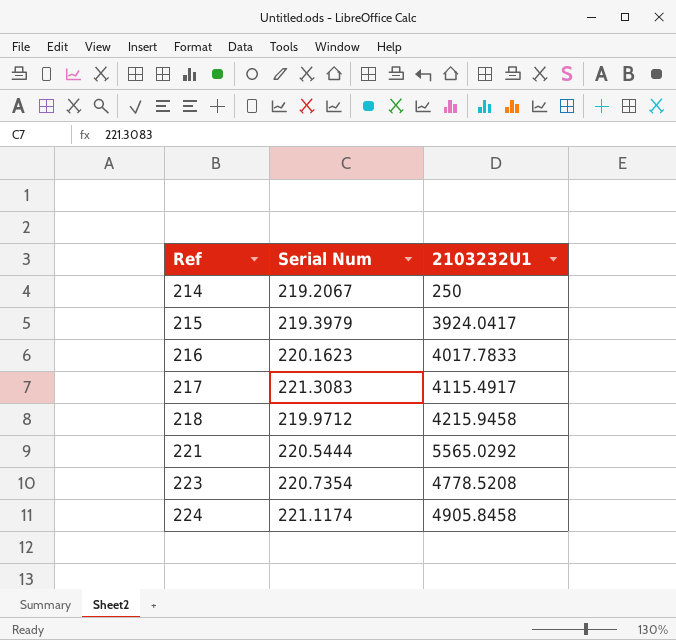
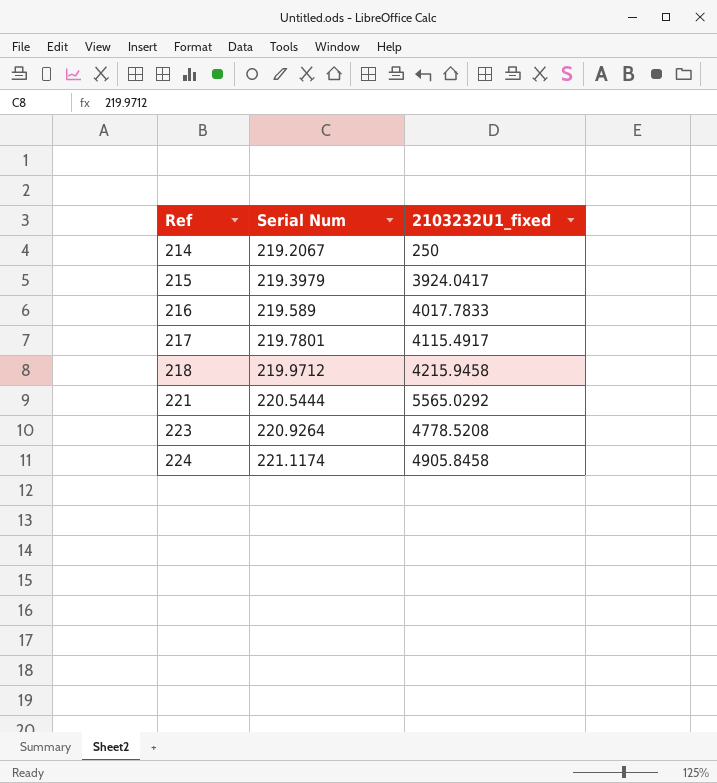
column name: 2103232U1 -> 2103232U1_fixed
216 | Serial Num: 220.1623 -> 219.589
217 | Serial Num: 221.3083 -> 219.7801
223 | Serial Num: 220.7354 -> 220.9264

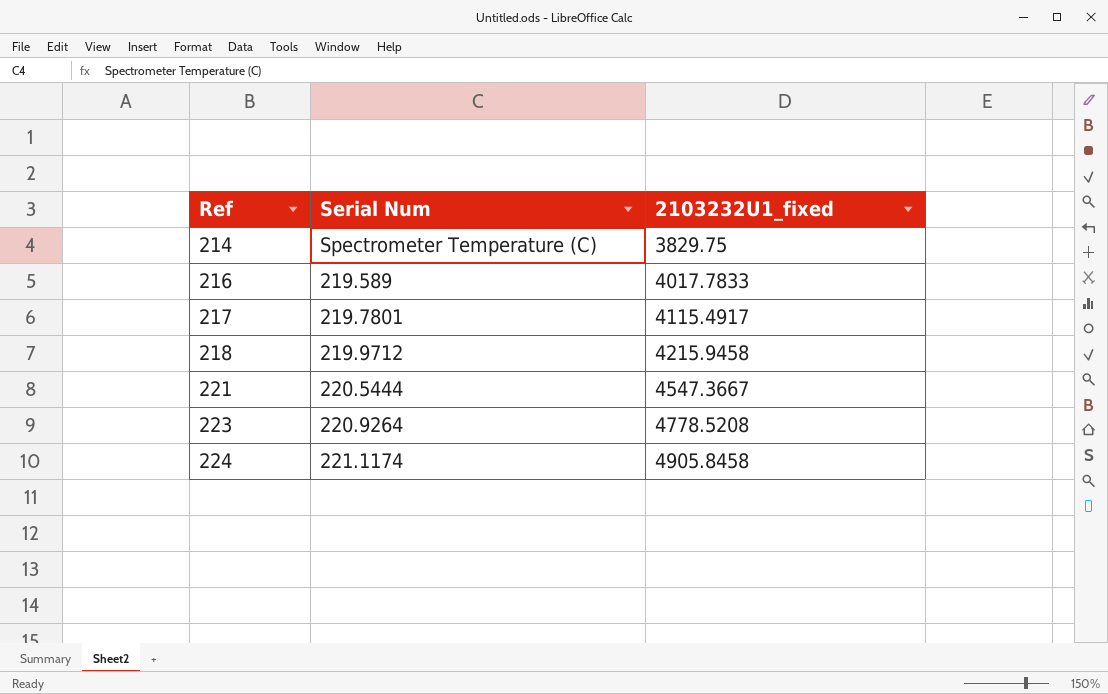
row 215: 219.3979 | 3924.0417 -> none
214 | Serial Num: 219.2067 -> Spectrometer Temperature (C)
214 | 2103232U1_fixed: 250 -> 3829.75
221 | 2103232U1_fixed: 5565.0292 -> 4547.3667

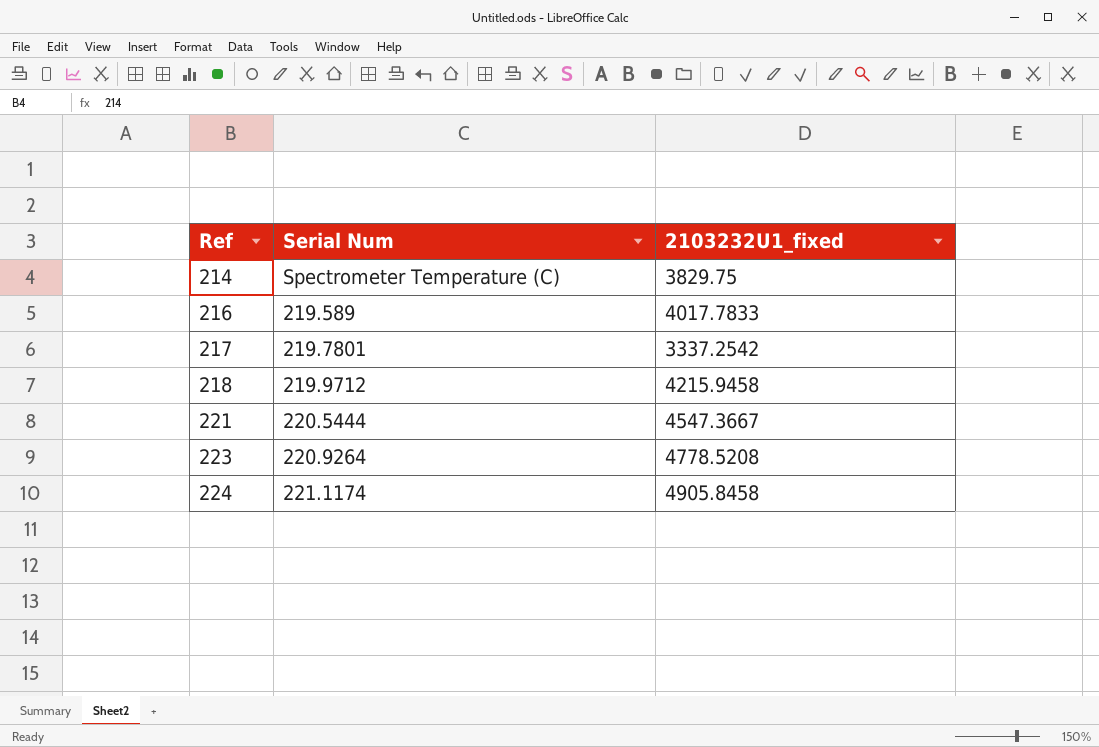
217 | 2103232U1_fixed: 4115.4917 -> 3337.2542

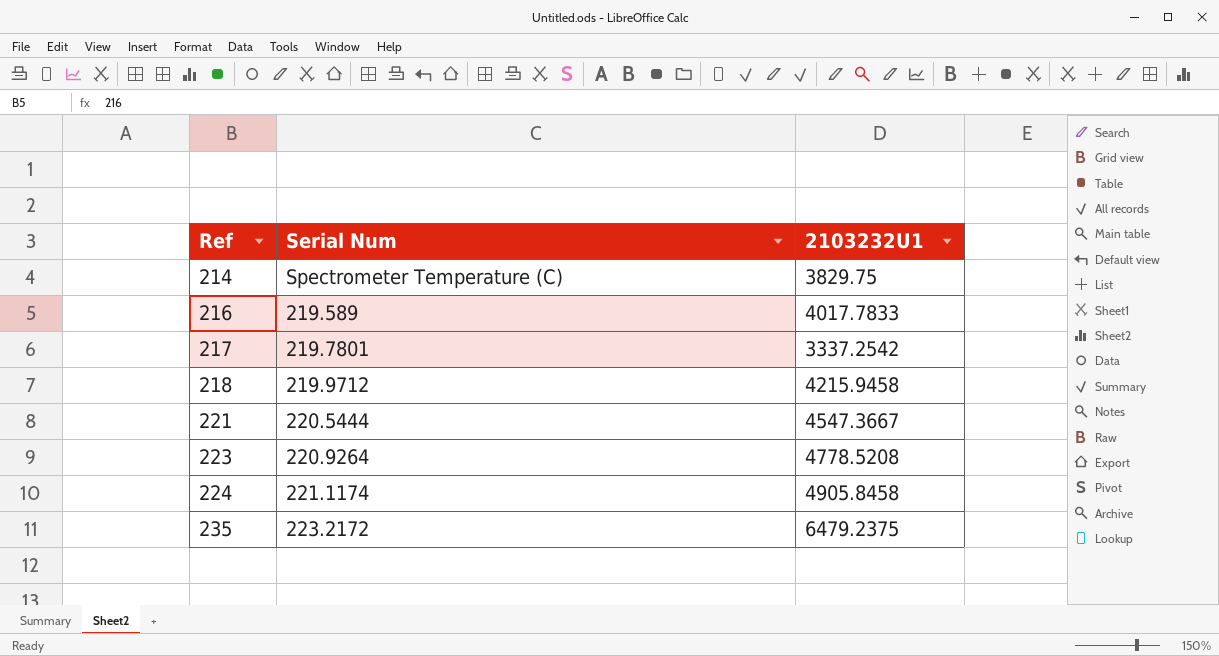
column name: 2103232U1_fixed -> 2103232U1
row 235: none -> 223.2172 | 6479.2375

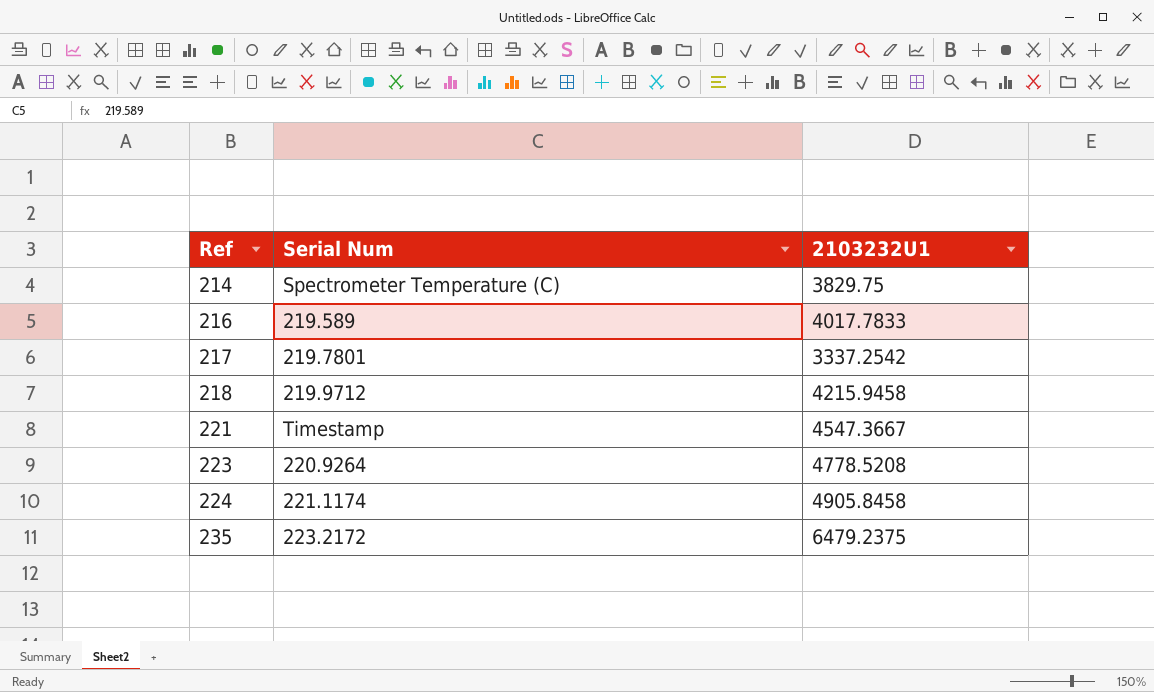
221 | Serial Num: 220.5444 -> Timestamp

